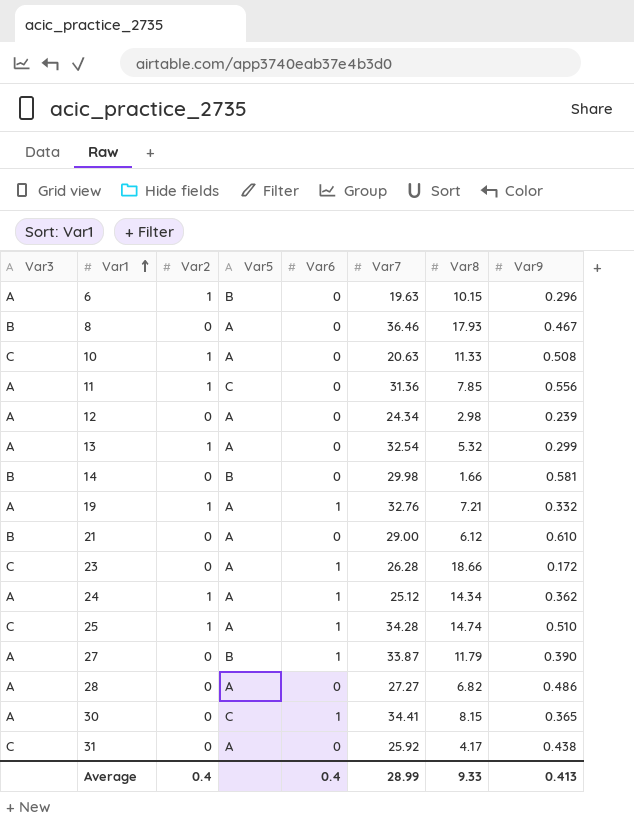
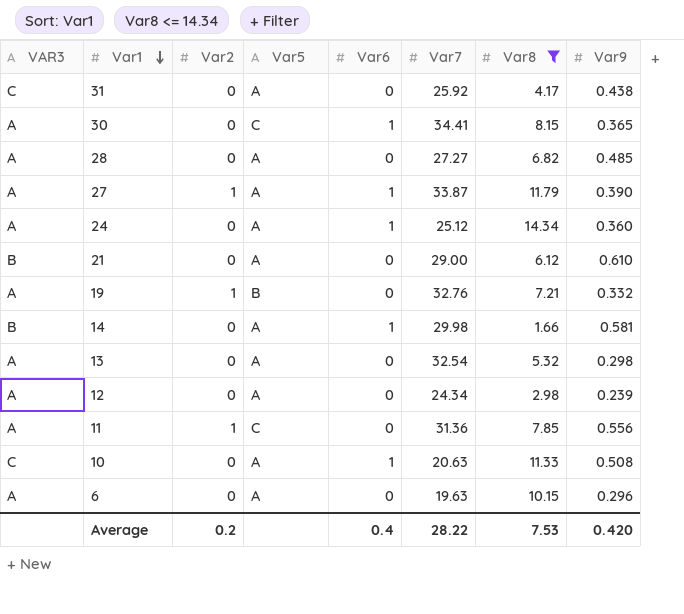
filter: none -> Var8 <= 14.34
row order: Var1 ascending -> Var1 descending
column name: Var3 -> VAR3
28 | Var9: 0.486 -> 0.485
27 | Var2: 0 -> 1
27 | Var5: B -> A
24 | Var2: 1 -> 0
24 | Var9: 0.362 -> 0.360
19 | Var5: A -> B
19 | Var6: 1 -> 0
14 | Var5: B -> A
14 | Var6: 0 -> 1
13 | Var2: 1 -> 0
13 | Var9: 0.299 -> 0.298
10 | Var2: 1 -> 0
10 | Var6: 0 -> 1
6 | Var2: 1 -> 0
6 | Var5: B -> A
Average | Var2: 0.4 -> 0.2
Average | Var7: 28.99 -> 28.22
Average | Var8: 9.33 -> 7.53
Average | Var9: 0.413 -> 0.420

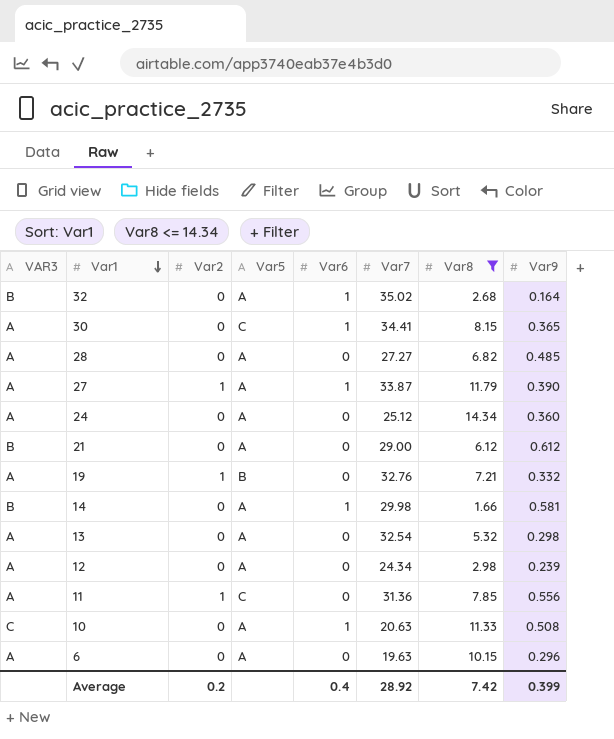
row 31: C | 0 | A | 0 | 25.92 | 4.17 | 0.438 -> none
row 32: none -> B | 0 | A | 1 | 35.02 | 2.68 | 0.164
24 | Var6: 1 -> 0
21 | Var9: 0.610 -> 0.612
Average | Var7: 28.22 -> 28.92
Average | Var8: 7.53 -> 7.42
Average | Var9: 0.420 -> 0.399

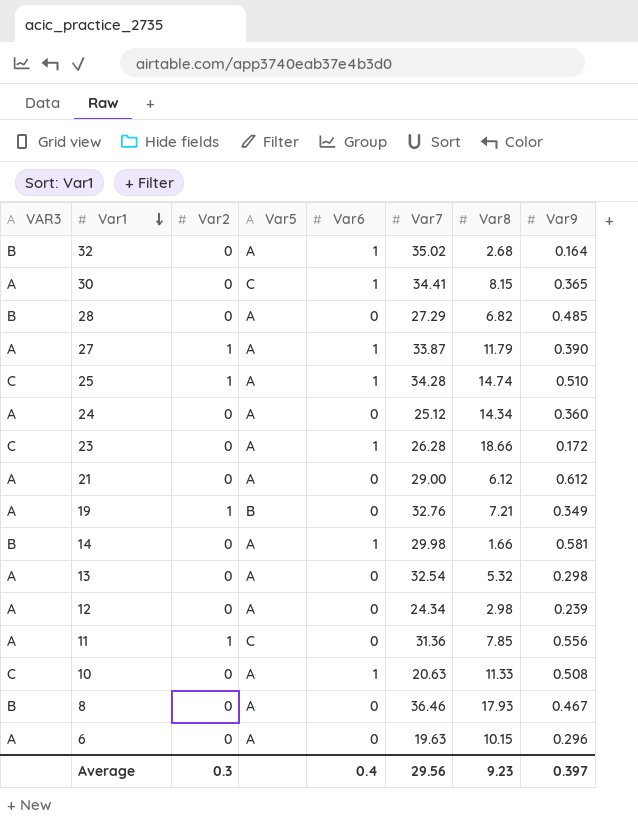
filter: Var8 <= 14.34 -> none
28 | VAR3: A -> B
28 | Var7: 27.27 -> 27.29
21 | VAR3: B -> A
19 | Var9: 0.332 -> 0.349
Average | Var2: 0.2 -> 0.3
Average | Var7: 28.92 -> 29.56
Average | Var8: 7.42 -> 9.23
Average | Var9: 0.399 -> 0.397

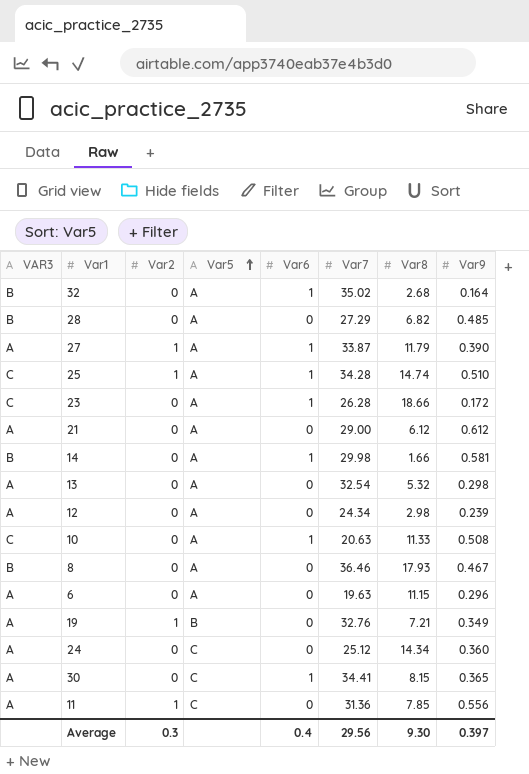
row order: Var1 descending -> Var5 ascending
6 | Var8: 10.15 -> 11.15
24 | Var5: A -> C
Average | Var8: 9.23 -> 9.30

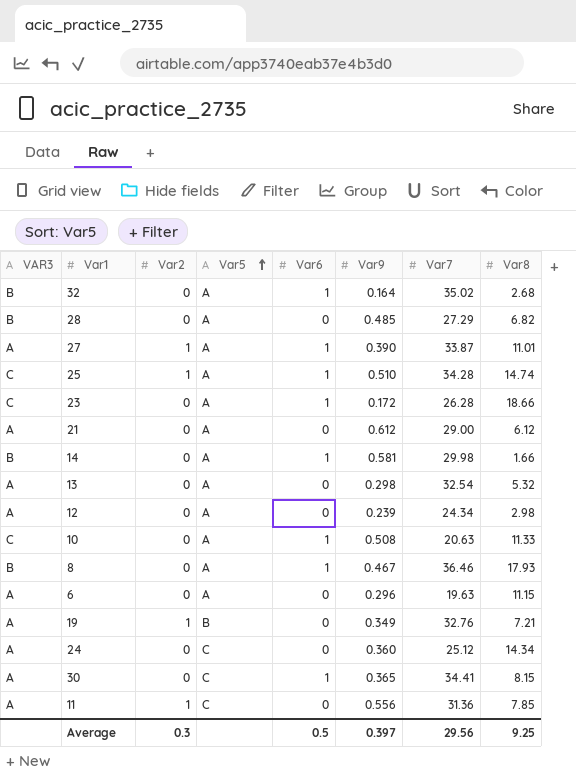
column Var9 | position: 8 -> 6
27 | Var8: 11.79 -> 11.01
8 | Var6: 0 -> 1
Average | Var6: 0.4 -> 0.5
Average | Var8: 9.30 -> 9.25

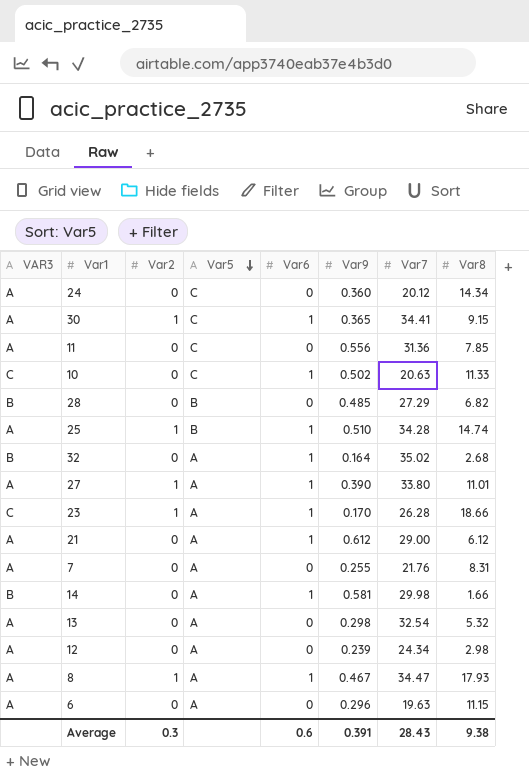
row order: Var5 ascending -> Var5 descending
row 19: A | 1 | B | 0 | 0.349 | 32.76 | 7.21 -> none
24 | Var7: 25.12 -> 20.12
30 | Var2: 0 -> 1
30 | Var8: 8.15 -> 9.15
11 | Var2: 1 -> 0
10 | Var5: A -> C
10 | Var9: 0.508 -> 0.502
28 | Var5: A -> B
25 | VAR3: C -> A
25 | Var5: A -> B
27 | Var7: 33.87 -> 33.80
23 | Var2: 0 -> 1
23 | Var9: 0.172 -> 0.170
21 | Var6: 0 -> 1
row 7: none -> A | 0 | A | 0 | 0.255 | 21.76 | 8.31
8 | VAR3: B -> A
8 | Var2: 0 -> 1
8 | Var7: 36.46 -> 34.47
Average | Var6: 0.5 -> 0.6
Average | Var9: 0.397 -> 0.391
Average | Var7: 29.56 -> 28.43
Average | Var8: 9.25 -> 9.38

